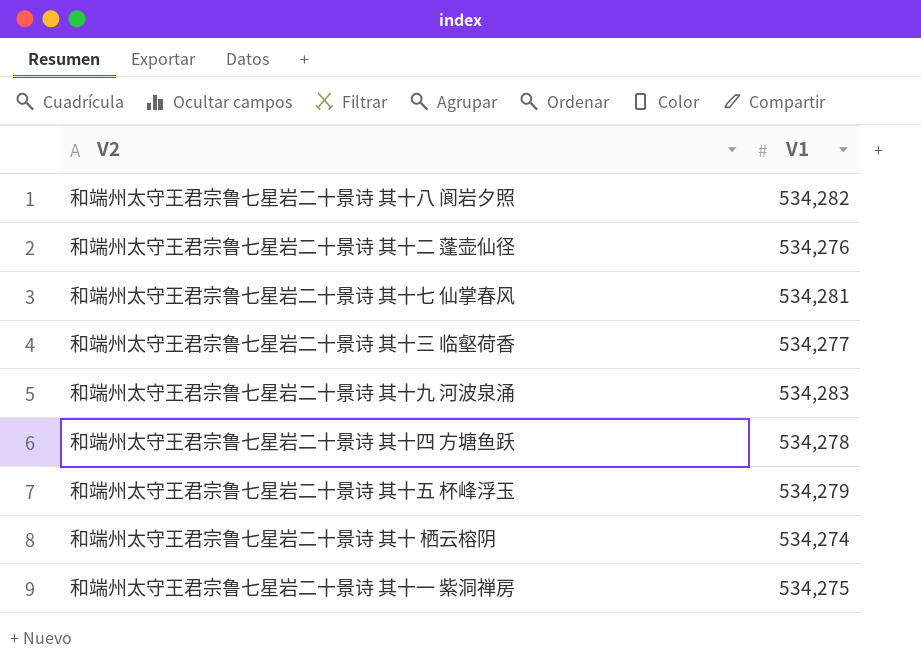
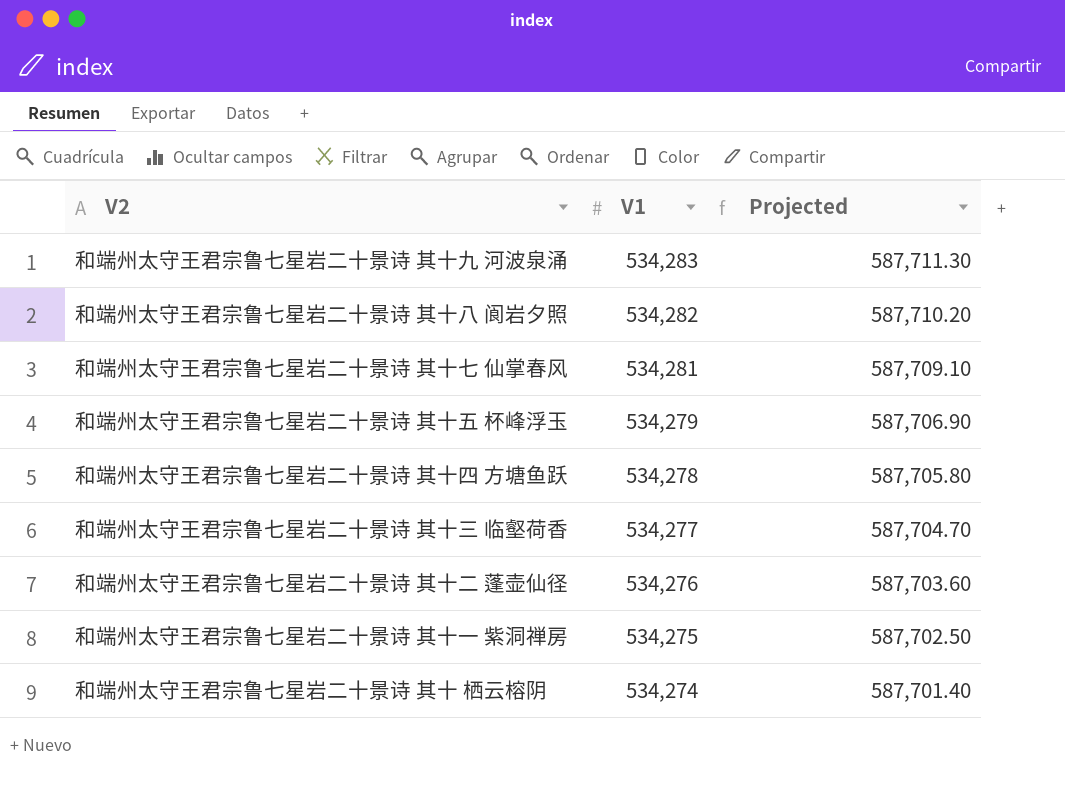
row order: none -> V1 descending
column Projected | formula: none -> [V1] * 1.1

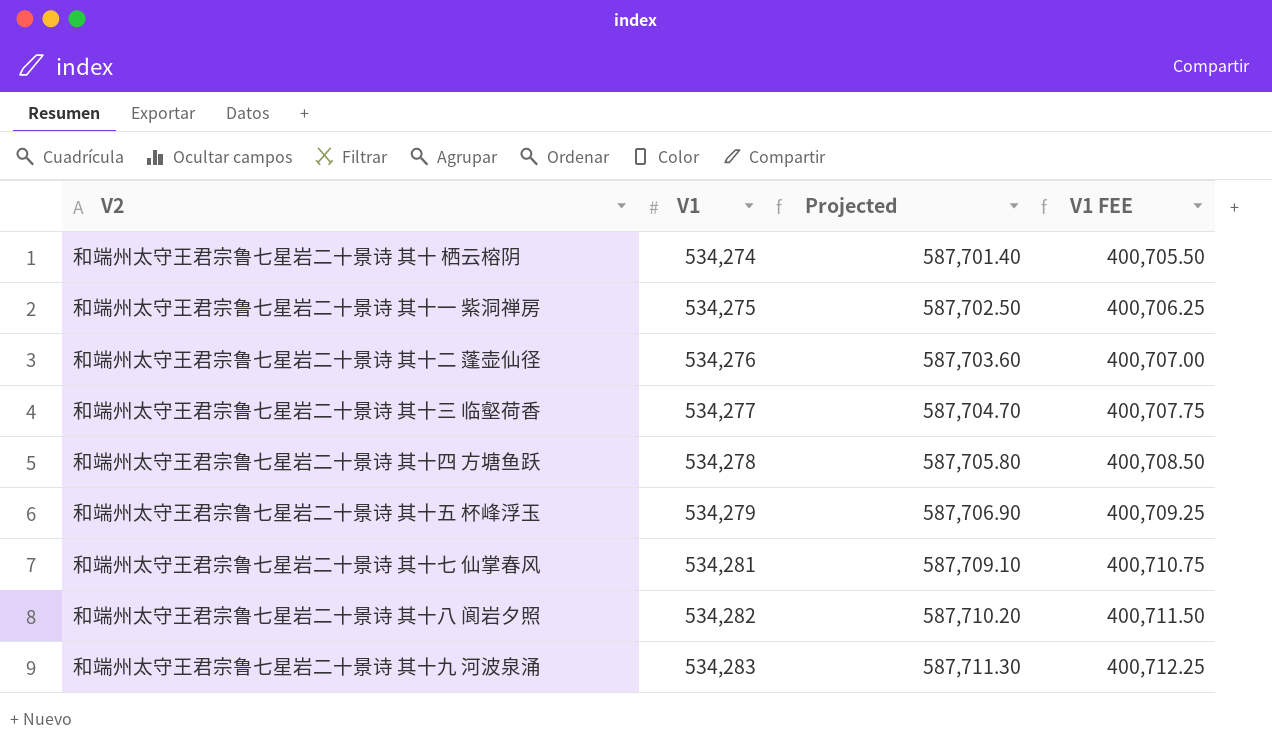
row order: V1 descending -> V1 ascending
column V1 FEE | formula: none -> [V1] * 0.75

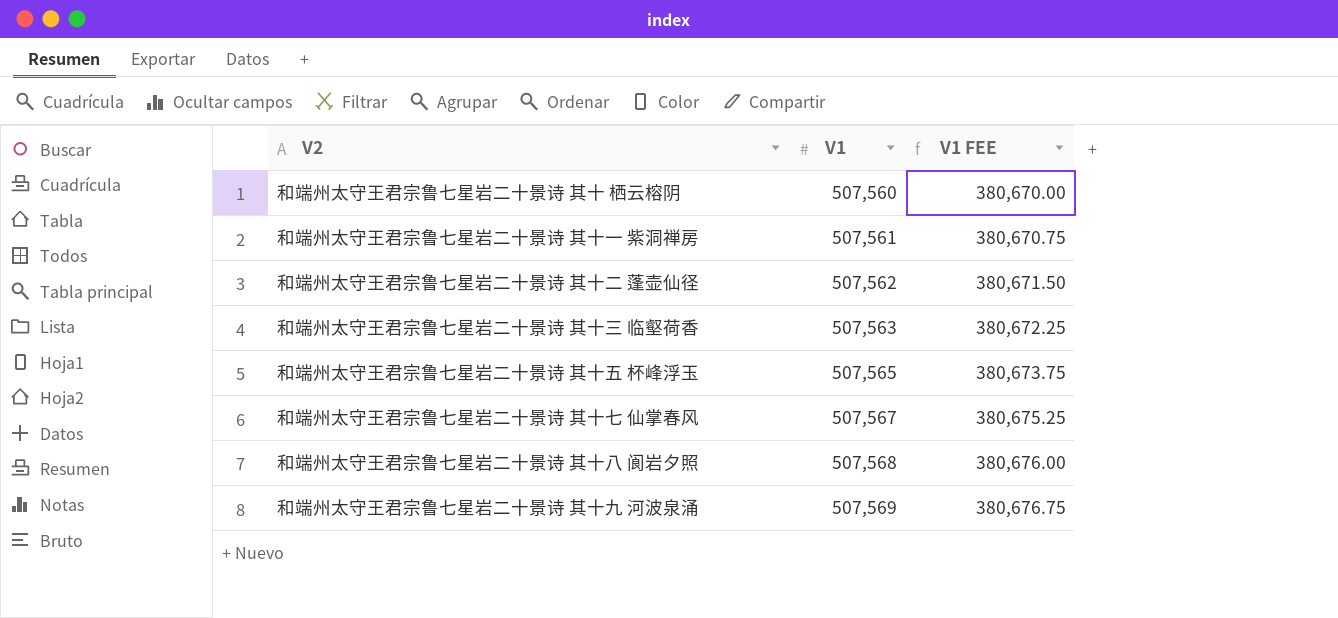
column Projected | formula: [V1] * 1.1 -> none
row 和端州太守王君宗鲁七星岩二十景诗 其十四 方塘鱼跃: 534,278 | 587,705.80 | 400,708.50 -> none
和端州太守王君宗鲁七星岩二十景诗 其十 栖云榕阴 | V1: 534,274 -> 507,560
和端州太守王君宗鲁七星岩二十景诗 其十 栖云榕阴 | V1 FEE: 400,705.50 -> 380,670.00
和端州太守王君宗鲁七星岩二十景诗 其十一 紫洞禅房 | V1: 534,275 -> 507,561
和端州太守王君宗鲁七星岩二十景诗 其十一 紫洞禅房 | V1 FEE: 400,706.25 -> 380,670.75
和端州太守王君宗鲁七星岩二十景诗 其十二 蓬壶仙径 | V1: 534,276 -> 507,562
和端州太守王君宗鲁七星岩二十景诗 其十二 蓬壶仙径 | V1 FEE: 400,707.00 -> 380,671.50
和端州太守王君宗鲁七星岩二十景诗 其十三 临壑荷香 | V1: 534,277 -> 507,563
和端州太守王君宗鲁七星岩二十景诗 其十三 临壑荷香 | V1 FEE: 400,707.75 -> 380,672.25
和端州太守王君宗鲁七星岩二十景诗 其十五 杯峰浮玉 | V1: 534,279 -> 507,565
和端州太守王君宗鲁七星岩二十景诗 其十五 杯峰浮玉 | V1 FEE: 400,709.25 -> 380,673.75
和端州太守王君宗鲁七星岩二十景诗 其十七 仙掌春风 | V1: 534,281 -> 507,567
和端州太守王君宗鲁七星岩二十景诗 其十七 仙掌春风 | V1 FEE: 400,710.75 -> 380,675.25
和端州太守王君宗鲁七星岩二十景诗 其十八 阆岩夕照 | V1: 534,282 -> 507,568
和端州太守王君宗鲁七星岩二十景诗 其十八 阆岩夕照 | V1 FEE: 400,711.50 -> 380,676.00
和端州太守王君宗鲁七星岩二十景诗 其十九 河波泉涌 | V1: 534,283 -> 507,569
和端州太守王君宗鲁七星岩二十景诗 其十九 河波泉涌 | V1 FEE: 400,712.25 -> 380,676.75

